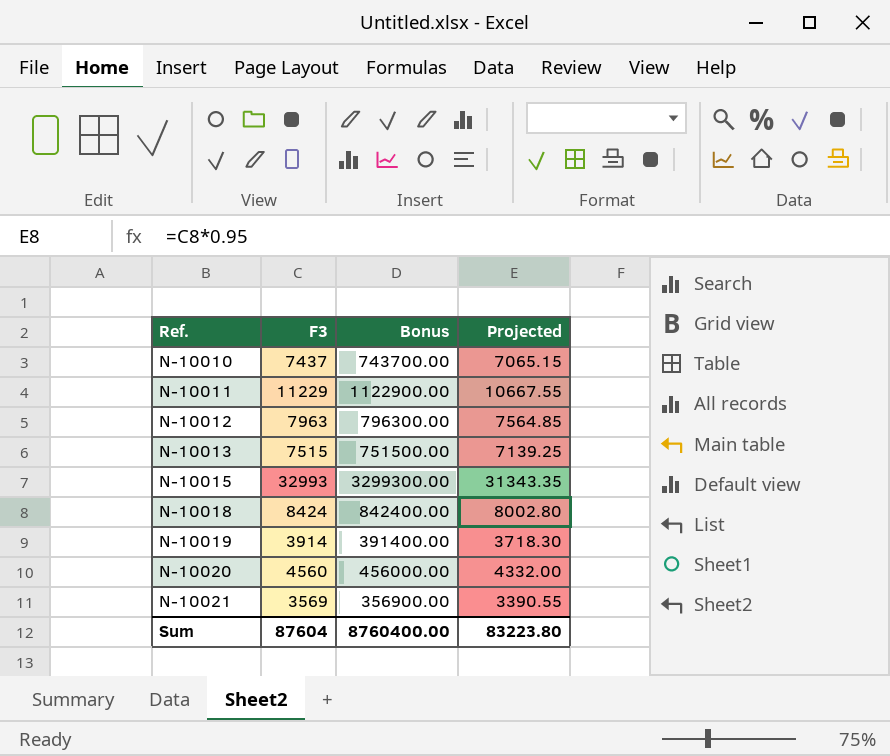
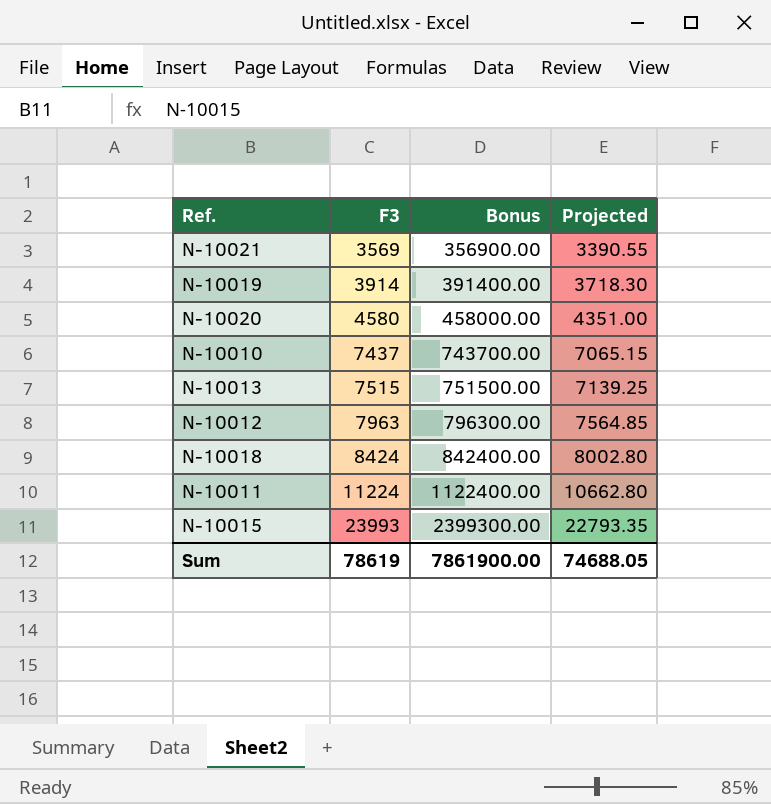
row order: Ref. ascending -> F3 ascending
N-10020 | F3: 4560 -> 4580
N-10020 | Bonus: 456000.00 -> 458000.00
N-10020 | Projected: 4332.00 -> 4351.00
N-10011 | F3: 11229 -> 11224
N-10011 | Bonus: 1122900.00 -> 1122400.00
N-10011 | Projected: 10667.55 -> 10662.80
N-10015 | F3: 32993 -> 23993
N-10015 | Bonus: 3299300.00 -> 2399300.00
N-10015 | Projected: 31343.35 -> 22793.35
Sum | F3: 87604 -> 78619
Sum | Bonus: 8760400.00 -> 7861900.00
Sum | Projected: 83223.80 -> 74688.05

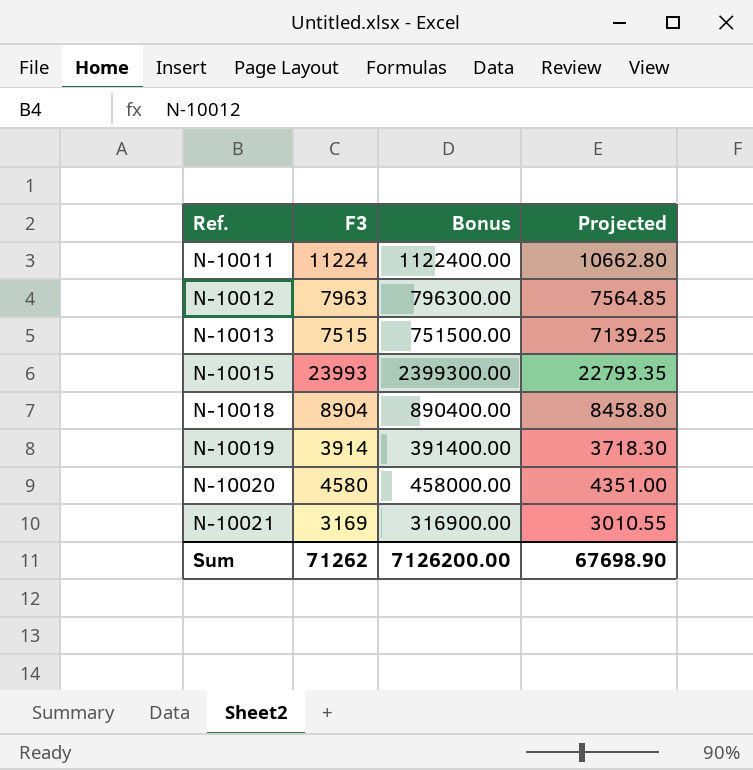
row order: F3 ascending -> Ref. ascending
row N-10010: 7437 | 743700.00 | 7065.15 -> none
N-10018 | F3: 8424 -> 8904
N-10018 | Bonus: 842400.00 -> 890400.00
N-10018 | Projected: 8002.80 -> 8458.80
N-10021 | F3: 3569 -> 3169
N-10021 | Bonus: 356900.00 -> 316900.00
N-10021 | Projected: 3390.55 -> 3010.55
Sum | F3: 78619 -> 71262
Sum | Bonus: 7861900.00 -> 7126200.00
Sum | Projected: 74688.05 -> 67698.90

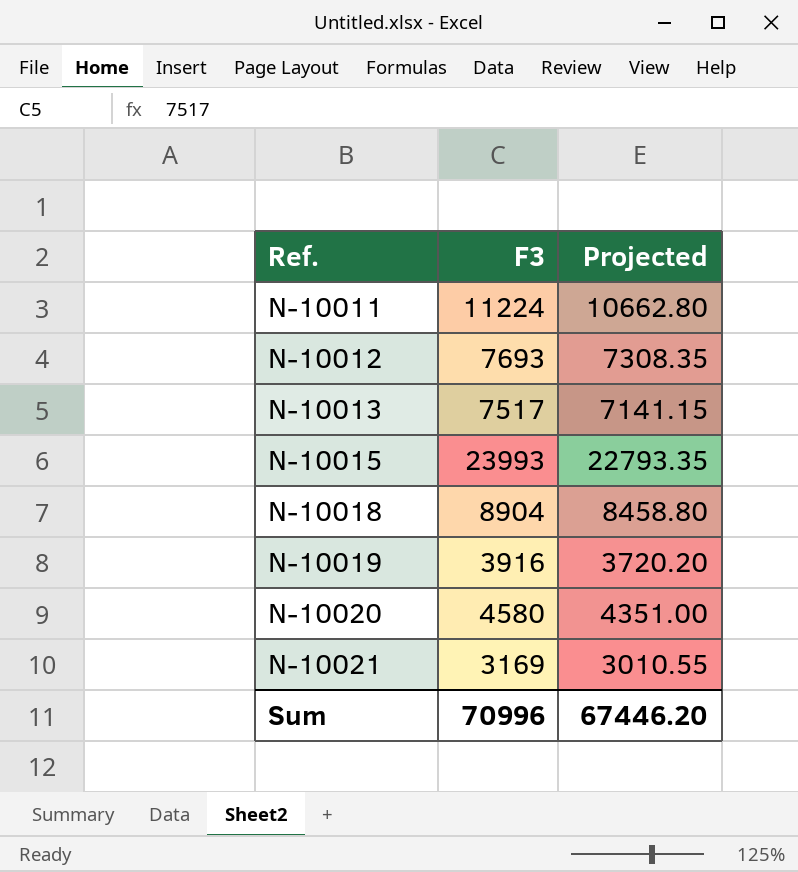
column Bonus | formula: [F3] * 100 -> none
N-10012 | F3: 7963 -> 7693
N-10012 | Projected: 7564.85 -> 7308.35
N-10013 | F3: 7515 -> 7517
N-10013 | Projected: 7139.25 -> 7141.15
N-10019 | F3: 3914 -> 3916
N-10019 | Projected: 3718.30 -> 3720.20
Sum | F3: 71262 -> 70996
Sum | Projected: 67698.90 -> 67446.20

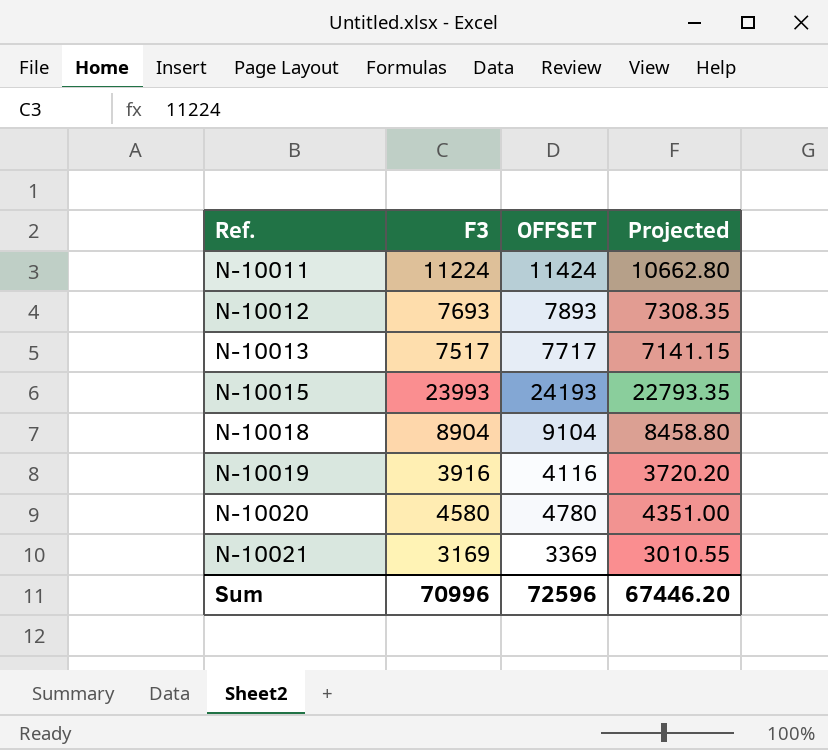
column OFFSET | formula: none -> [F3] + 200

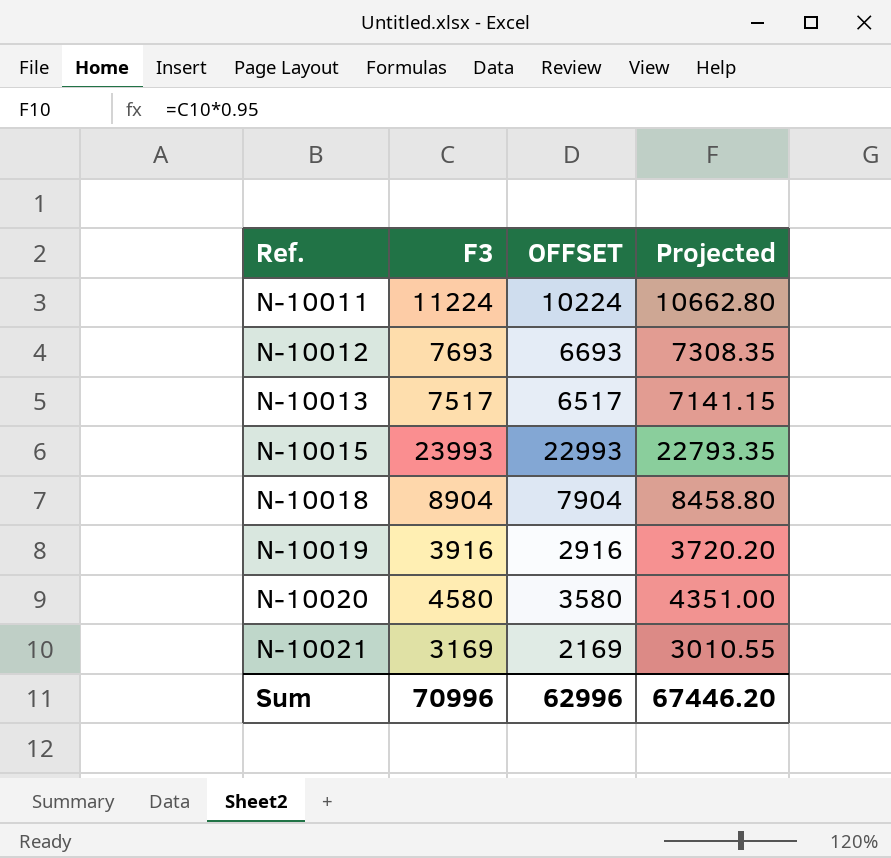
column OFFSET | formula: [F3] + 200 -> [F3] - 1000
Sum | OFFSET: 72596 -> 62996

